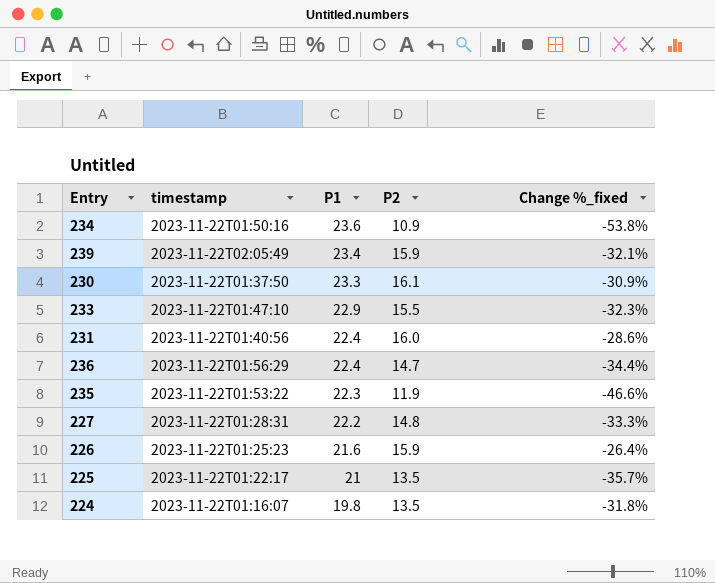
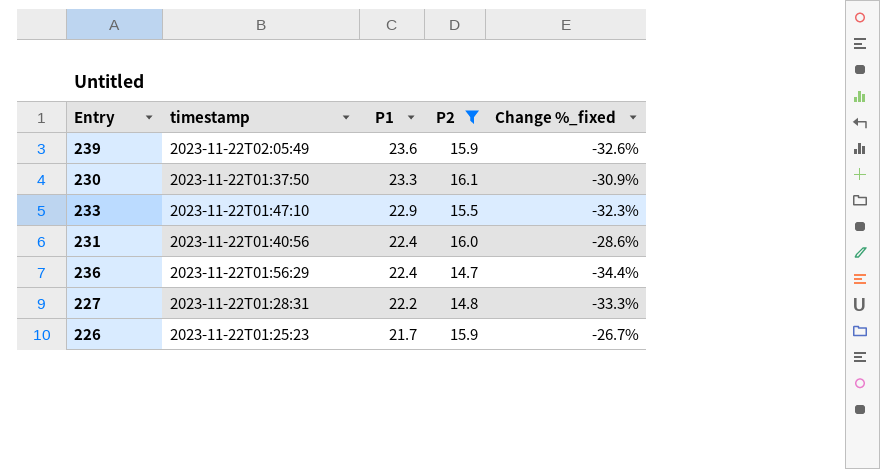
filter: none -> P2 >= 14.7
239 | P1: 23.4 -> 23.6
239 | Change %_fixed: -32.1% -> -32.6%
226 | P1: 21.6 -> 21.7
226 | Change %_fixed: -26.4% -> -26.7%

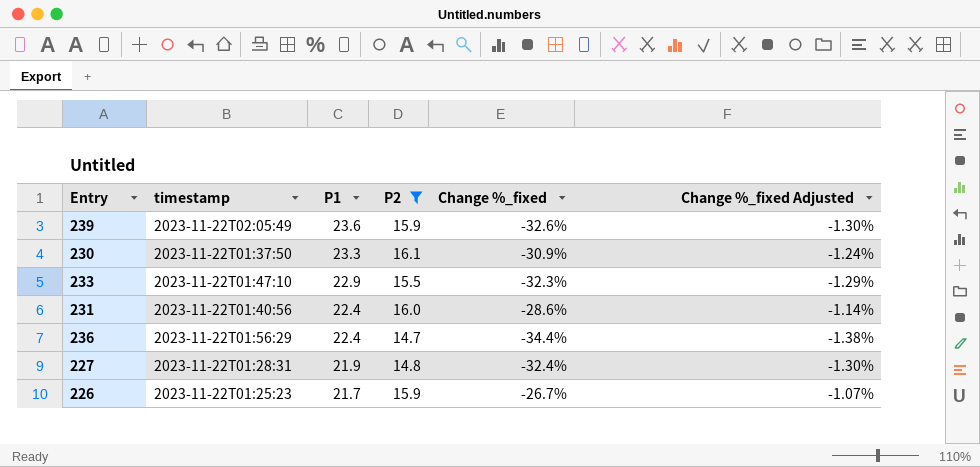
column Change %_fixed Adjusted | formula: none -> [Change %_fixed] * 0.04
227 | P1: 22.2 -> 21.9
227 | Change %_fixed: -33.3% -> -32.4%

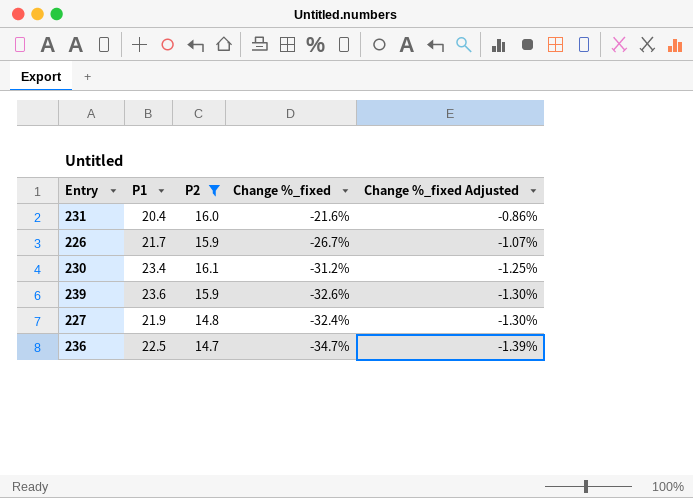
row order: P1 descending -> Change %_fixed Adjusted descending
column timestamp | position: 2 -> none
row 233: 2023-11-22T01:47:10 | 22.9 | 15.5 | -32.3% | -1.29% -> none
231 | P1: 22.4 -> 20.4
231 | Change %_fixed: -28.6% -> -21.6%
231 | Change %_fixed Adjusted: -1.14% -> -0.86%
230 | P1: 23.3 -> 23.4
230 | Change %_fixed: -30.9% -> -31.2%
230 | Change %_fixed Adjusted: -1.24% -> -1.25%
236 | P1: 22.4 -> 22.5
236 | Change %_fixed: -34.4% -> -34.7%
236 | Change %_fixed Adjusted: -1.38% -> -1.39%

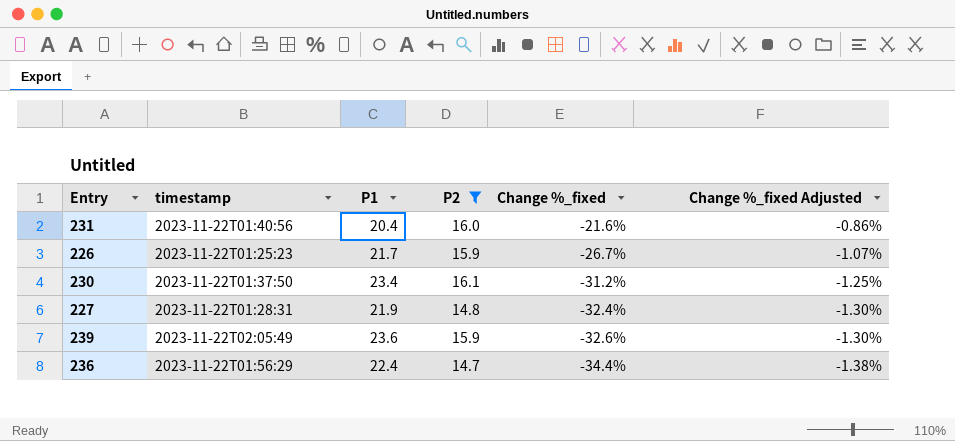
row order: Change %_fixed Adjusted descending -> Change %_fixed descending
column timestamp | position: none -> 2
236 | P1: 22.5 -> 22.4
236 | Change %_fixed: -34.7% -> -34.4%
236 | Change %_fixed Adjusted: -1.39% -> -1.38%

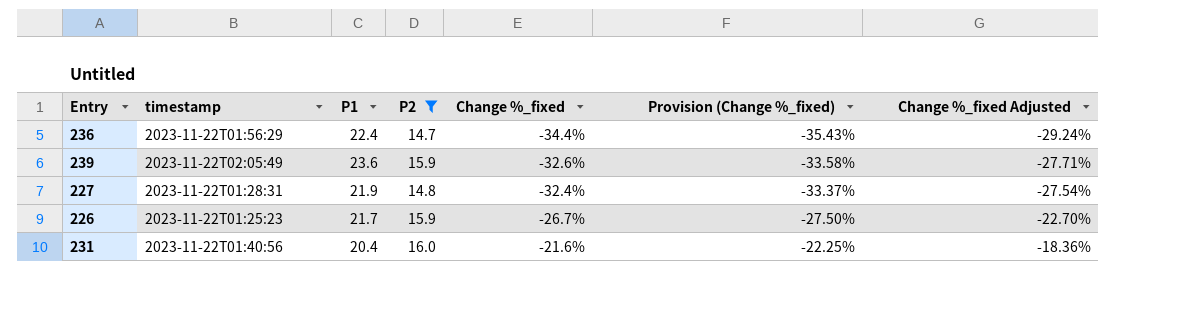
row order: Change %_fixed descending -> Change %_fixed ascending
column Provision (Change %_fixed) | formula: none -> [Change %_fixed] * 1.03
column Change %_fixed Adjusted | formula: [Change %_fixed] * 0.04 -> [Change %_fixed] * 0.85
row 230: 2023-11-22T01:37:50 | 23.4 | 16.1 | -31.2% | -1.25% -> none

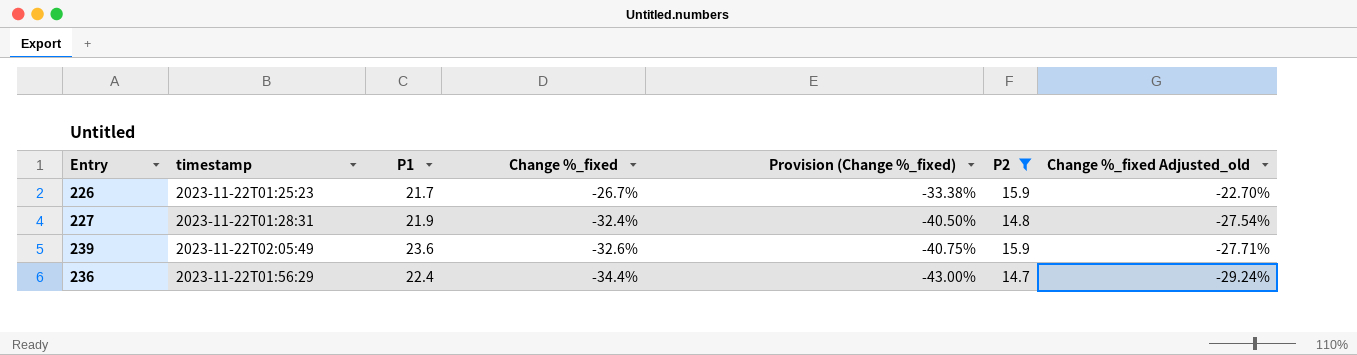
row order: Change %_fixed ascending -> Change %_fixed descending
column Provision (Change %_fixed) | formula: [Change %_fixed] * 1.03 -> [Change %_fixed] * 1.25
column P2 | position: 4 -> 6
column name: Change %_fixed Adjusted -> Change %_fixed Adjusted_old
row 231: 2023-11-22T01:40:56 | 20.4 | 16.0 | -21.6% | -22.25% | -18.36% -> none

